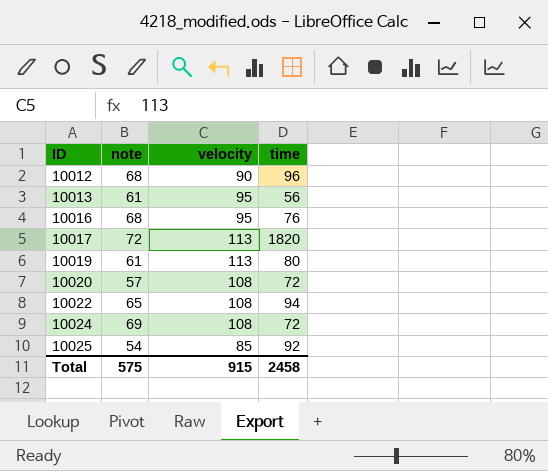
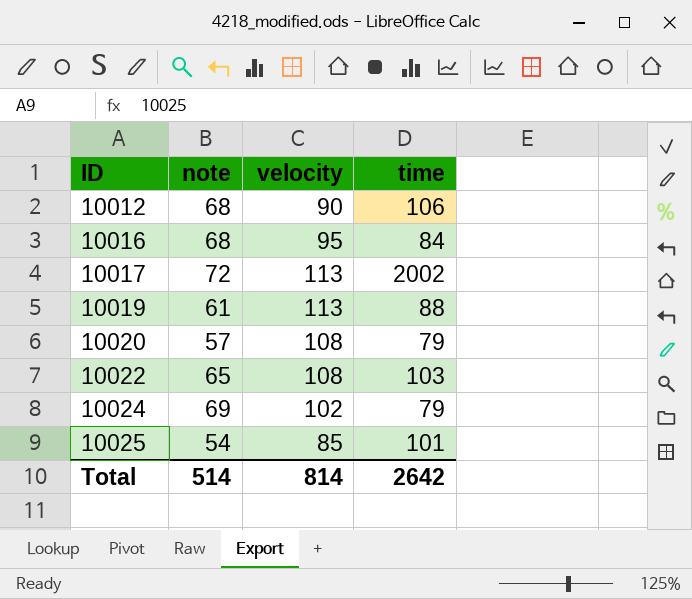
row 10013: 61 | 95 | 56 -> none
10012 | time: 96 -> 106
10016 | time: 76 -> 84
10017 | time: 1820 -> 2002
10019 | time: 80 -> 88
10020 | time: 72 -> 79
10022 | time: 94 -> 103
10024 | velocity: 108 -> 102
10024 | time: 72 -> 79
10025 | time: 92 -> 101
Total | note: 575 -> 514
Total | velocity: 915 -> 814
Total | time: 2458 -> 2642

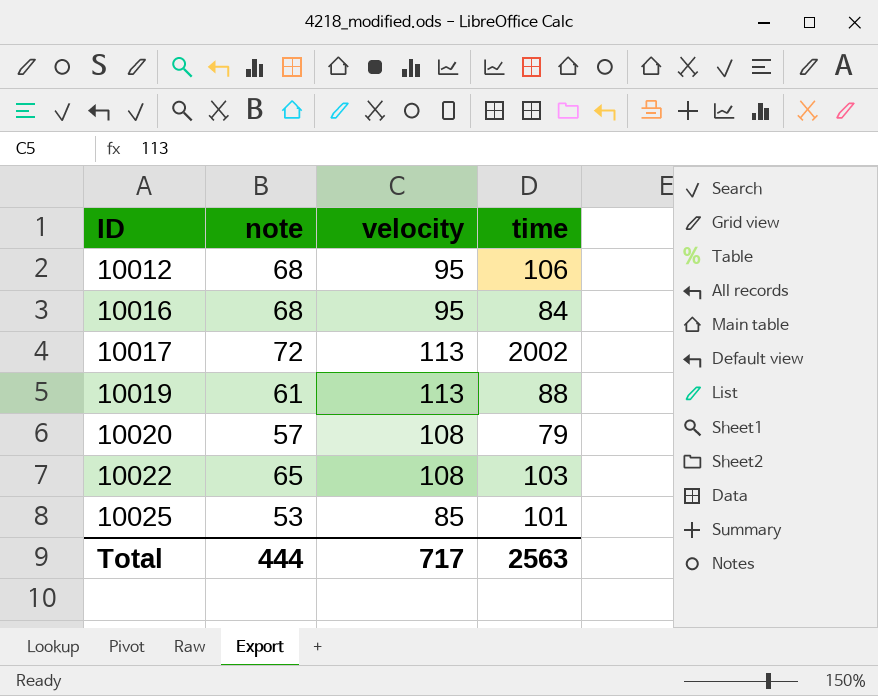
row 10024: 69 | 102 | 79 -> none
10012 | velocity: 90 -> 95
10025 | note: 54 -> 53
Total | note: 514 -> 444
Total | velocity: 814 -> 717
Total | time: 2642 -> 2563

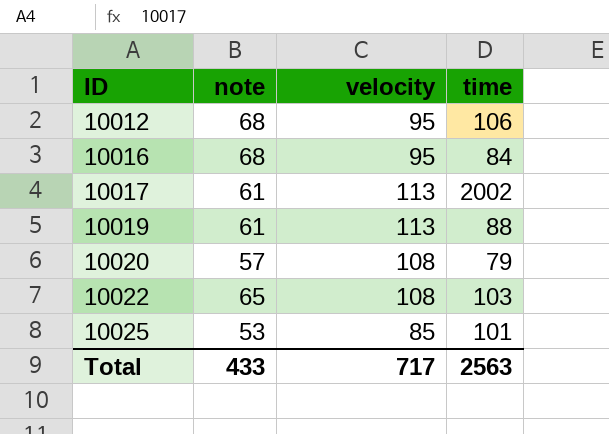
10017 | note: 72 -> 61
Total | note: 444 -> 433

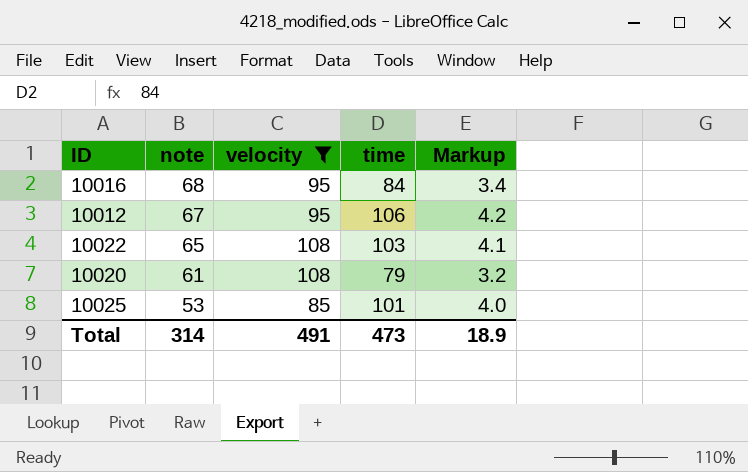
filter: none -> velocity != 113
row order: ID ascending -> note descending
column Markup | formula: none -> [time] * 0.04
10012 | note: 68 -> 67
10020 | note: 57 -> 61
Total | note: 433 -> 314
Total | velocity: 717 -> 491
Total | time: 2563 -> 473

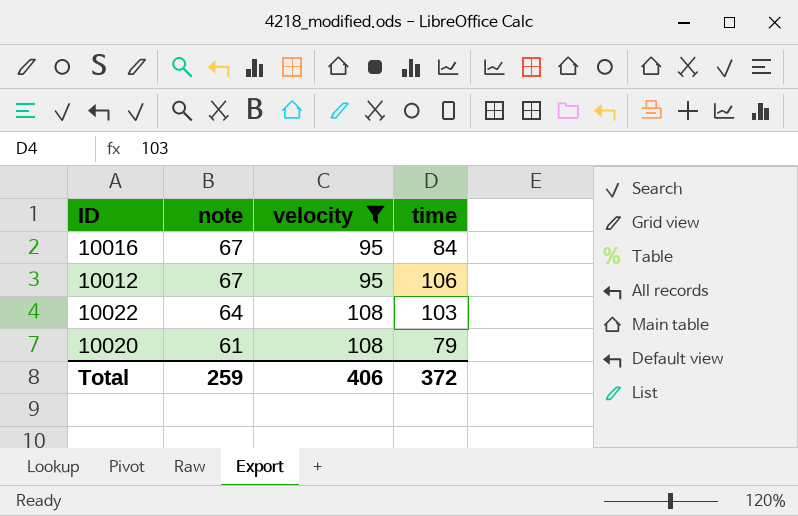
column Markup | formula: [time] * 0.04 -> none
row 10025: 53 | 85 | 101 | 4.0 -> none
10016 | note: 68 -> 67
10022 | note: 65 -> 64
Total | note: 314 -> 259
Total | velocity: 491 -> 406
Total | time: 473 -> 372

